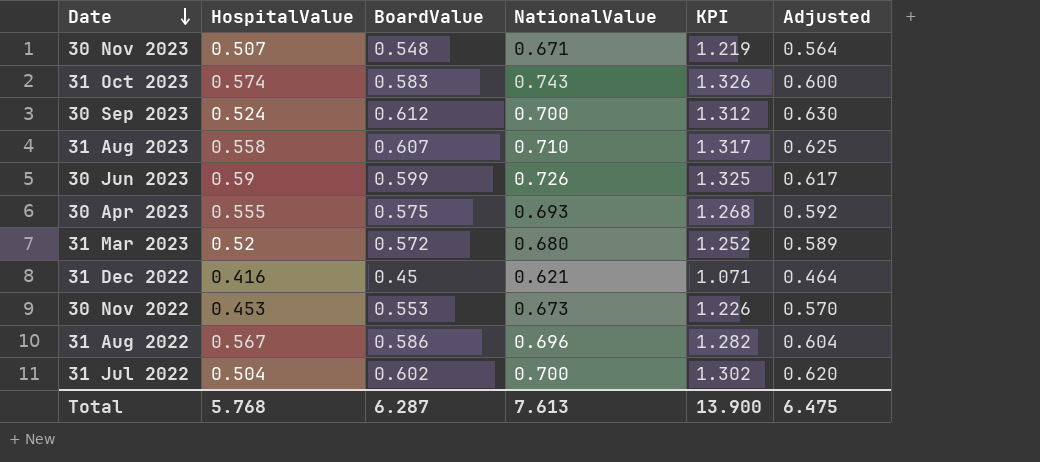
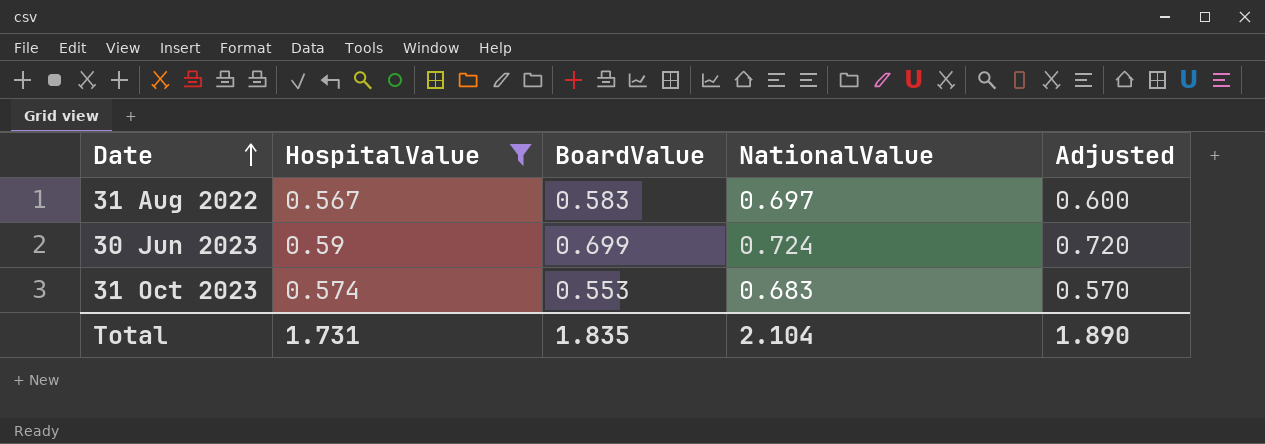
filter: none -> HospitalValue >= 0.567
row order: Date descending -> Date ascending
column KPI | formula: [BoardValue] + [NationalValue] -> none
31 Aug 2022 | BoardValue: 0.586 -> 0.583
31 Aug 2022 | NationalValue: 0.696 -> 0.697
31 Aug 2022 | Adjusted: 0.604 -> 0.600
30 Jun 2023 | BoardValue: 0.599 -> 0.699
30 Jun 2023 | NationalValue: 0.726 -> 0.724
30 Jun 2023 | Adjusted: 0.617 -> 0.720
31 Oct 2023 | BoardValue: 0.583 -> 0.553
31 Oct 2023 | NationalValue: 0.743 -> 0.683
31 Oct 2023 | Adjusted: 0.600 -> 0.570
Total | HospitalValue: 5.768 -> 1.731
Total | BoardValue: 6.287 -> 1.835
Total | NationalValue: 7.613 -> 2.104
Total | Adjusted: 6.475 -> 1.890

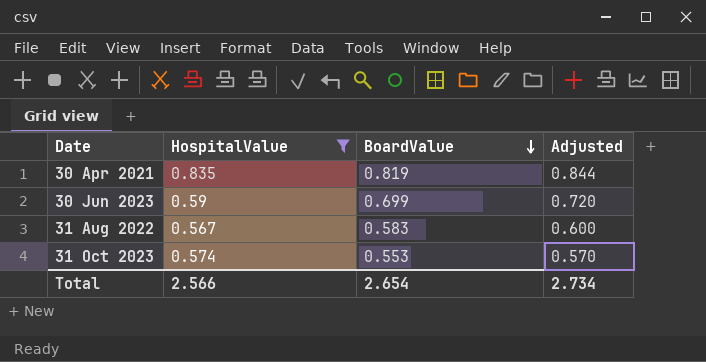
row order: Date ascending -> BoardValue descending
column NationalValue | position: 4 -> none
row 30 Apr 2021: none -> 0.835 | 0.819 | 0.844
Total | HospitalValue: 1.731 -> 2.566
Total | BoardValue: 1.835 -> 2.654
Total | Adjusted: 1.890 -> 2.734

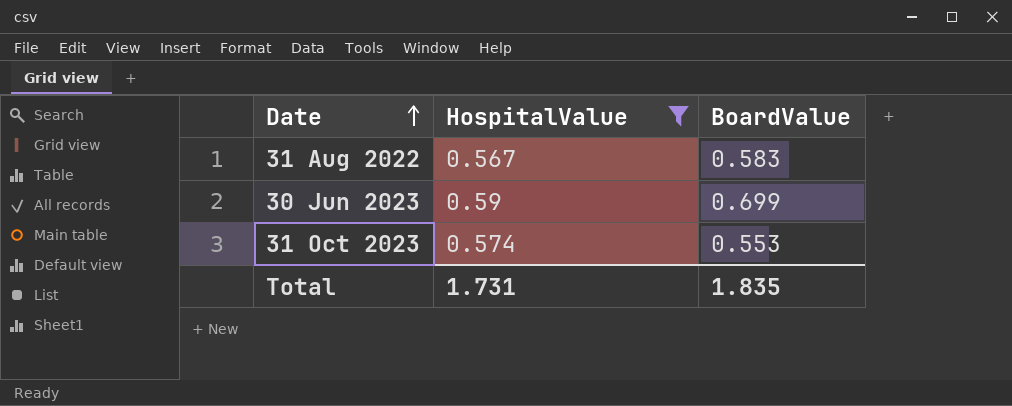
row order: BoardValue descending -> Date ascending
column Adjusted | formula: [BoardValue] * 1.03 -> none
row 30 Apr 2021: 0.835 | 0.819 | 0.844 -> none
Total | HospitalValue: 2.566 -> 1.731
Total | BoardValue: 2.654 -> 1.835

